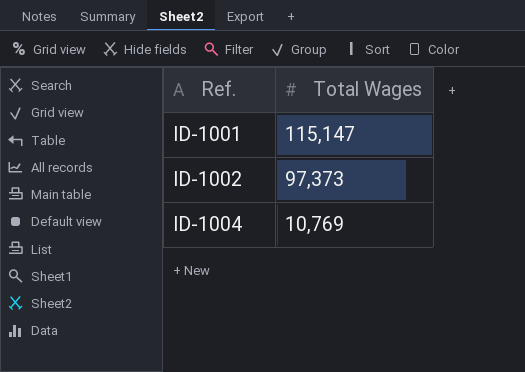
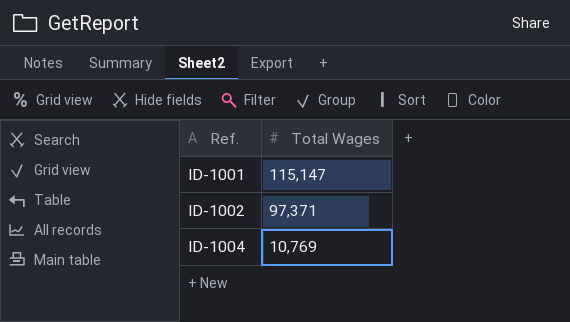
ID-1002 | Total Wages: 97,373 -> 97,371

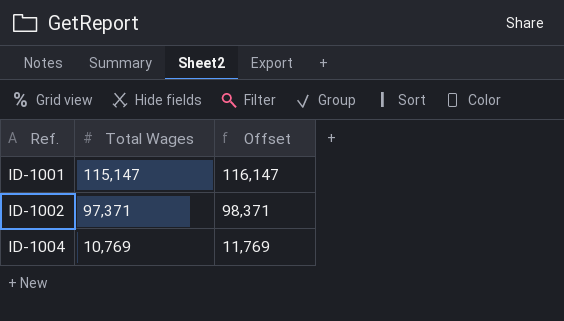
column Offset | formula: none -> [Total Wages] + 1000

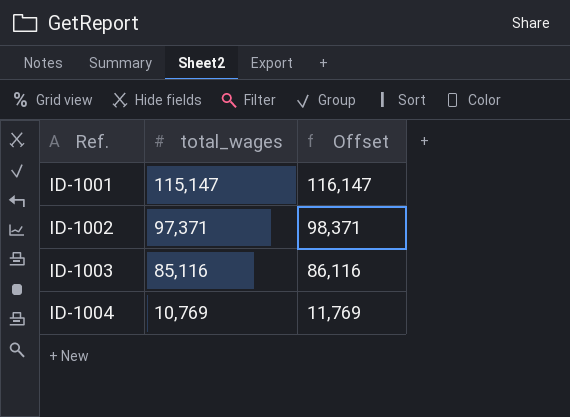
column name: Total Wages -> total_wages
row ID-1003: none -> 85,116 | 86,116

